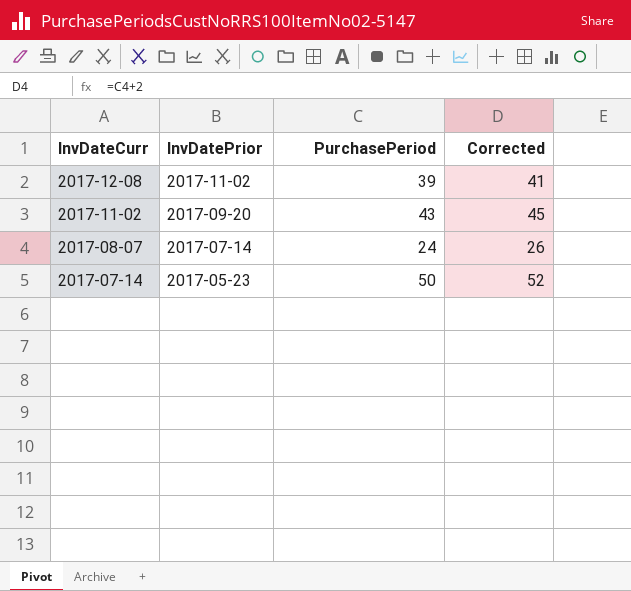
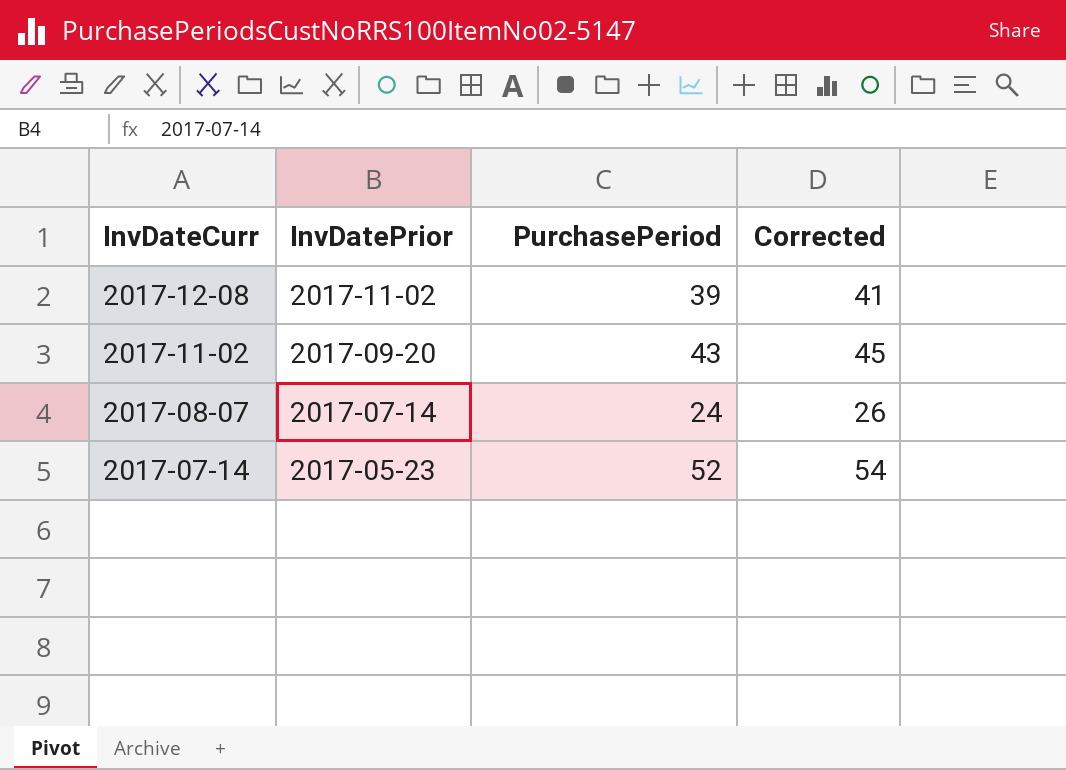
2017-07-14 | PurchasePeriod: 50 -> 52
2017-07-14 | Corrected: 52 -> 54

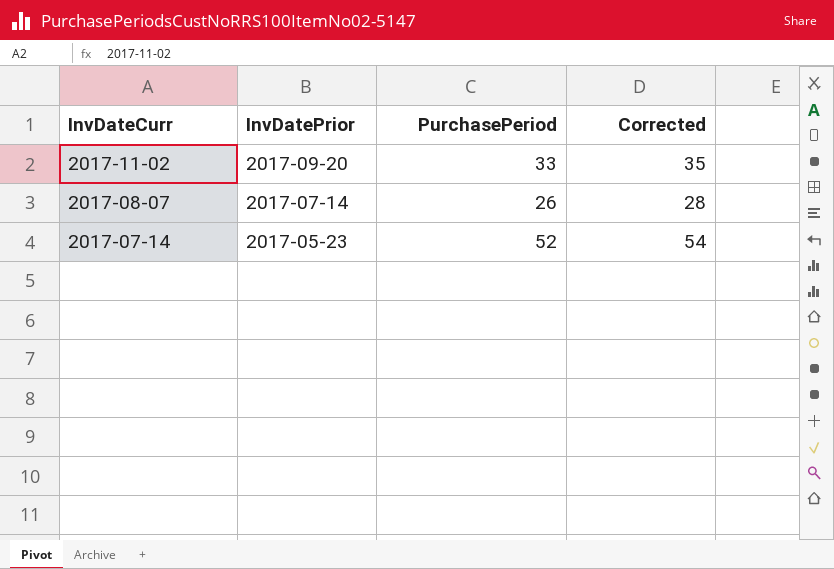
row 2017-12-08: 2017-11-02 | 39 | 41 -> none
2017-11-02 | PurchasePeriod: 43 -> 33
2017-11-02 | Corrected: 45 -> 35
2017-08-07 | PurchasePeriod: 24 -> 26
2017-08-07 | Corrected: 26 -> 28

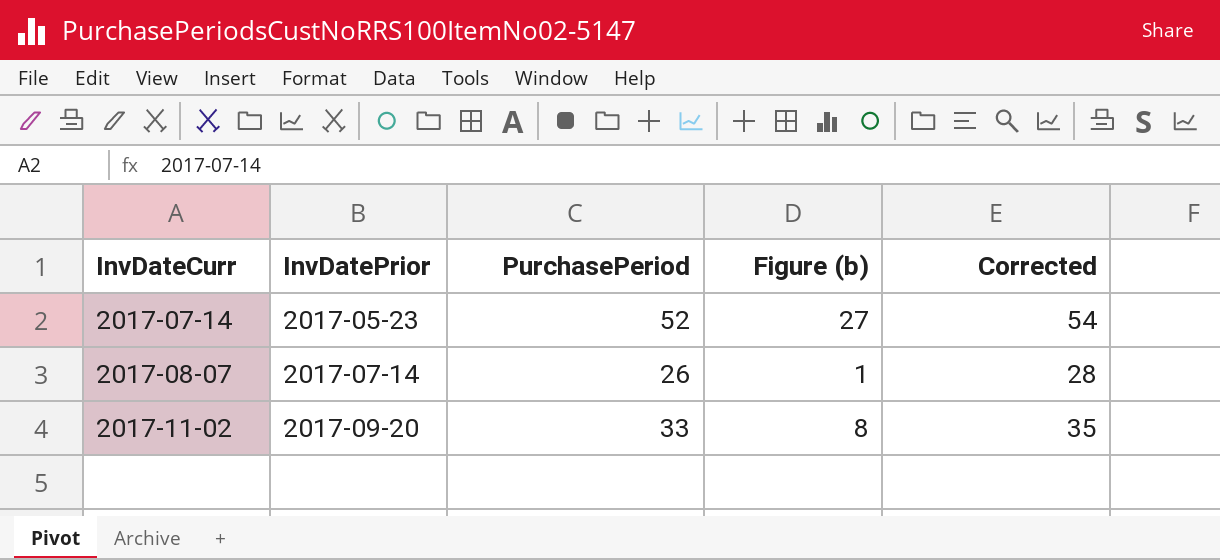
row order: InvDateCurr descending -> InvDateCurr ascending
column Figure (b) | formula: none -> [PurchasePeriod] - 25

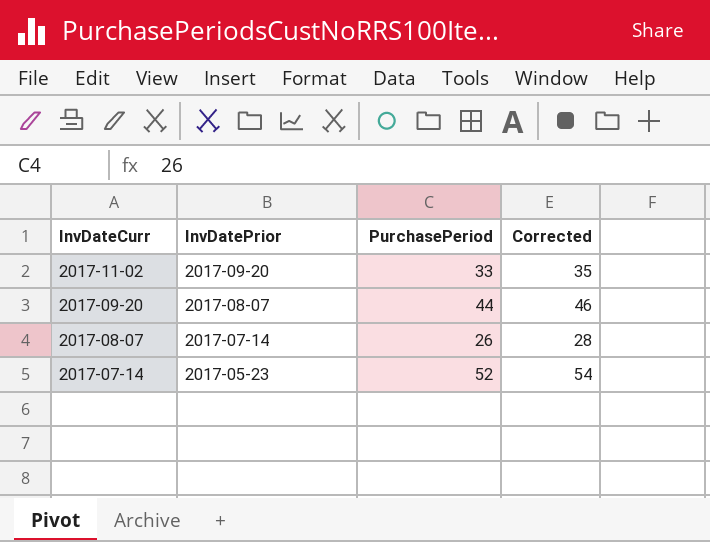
row order: InvDateCurr ascending -> InvDateCurr descending
column Figure (b) | formula: [PurchasePeriod] - 25 -> none
row 2017-09-20: none -> 2017-08-07 | 44 | 46

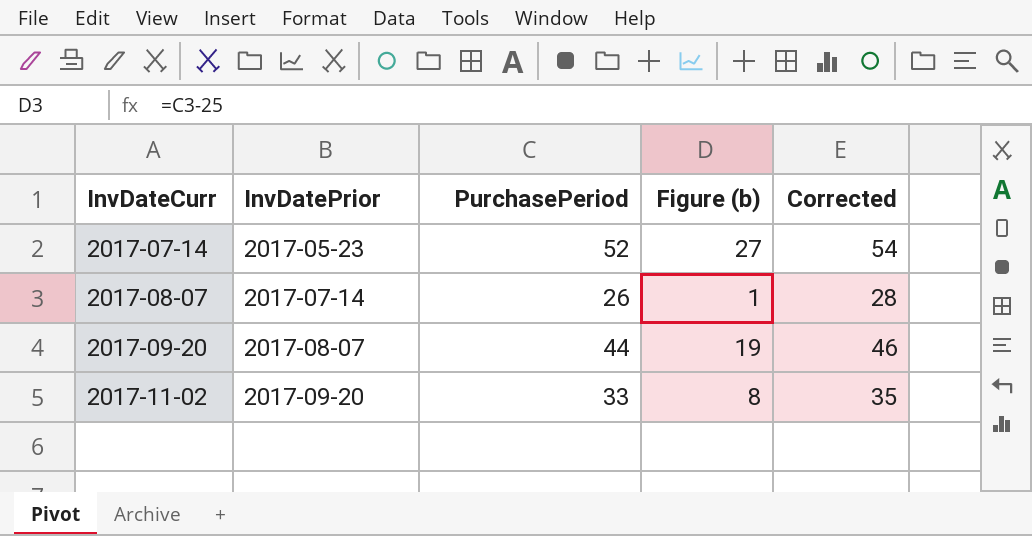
row order: InvDateCurr descending -> InvDateCurr ascending
column Figure (b) | formula: none -> [PurchasePeriod] - 25

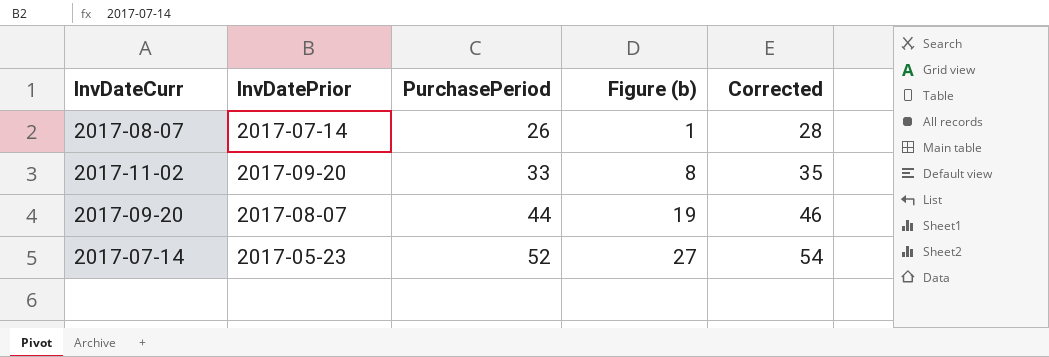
row order: InvDateCurr ascending -> PurchasePeriod ascending

